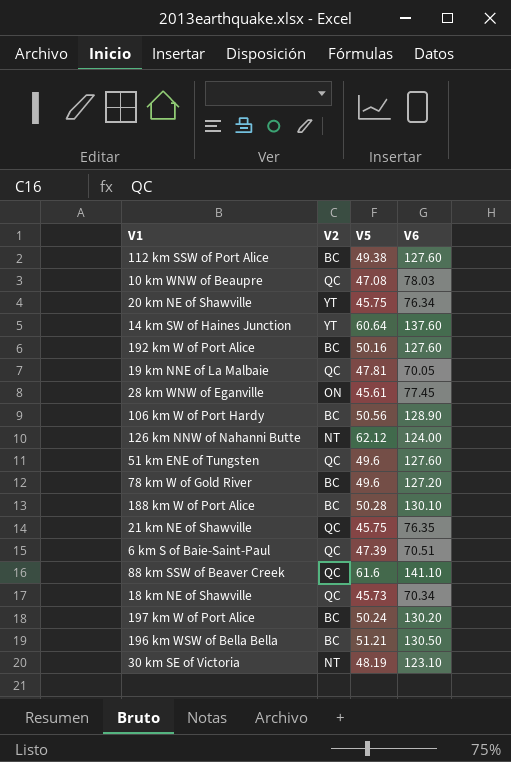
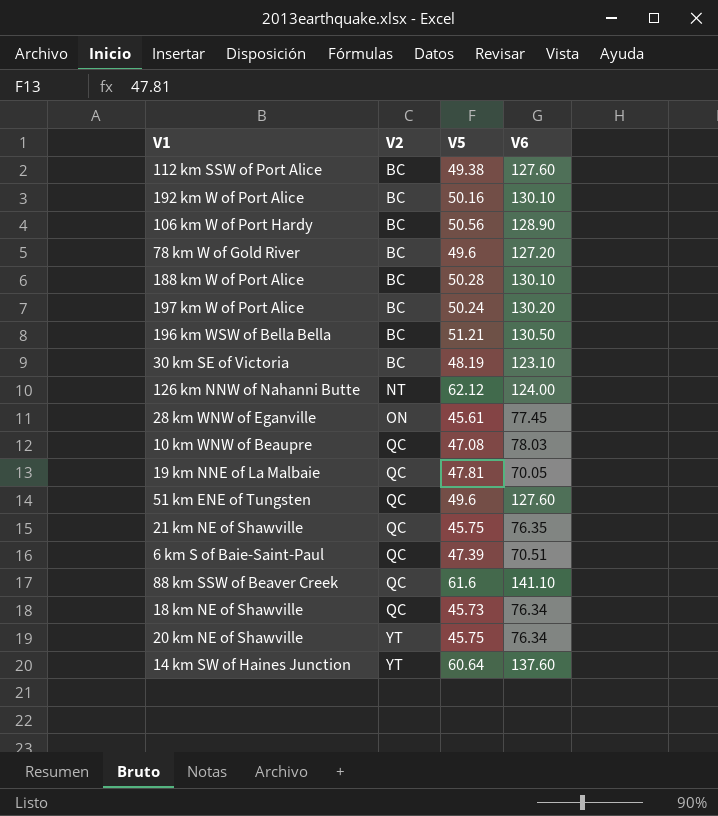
row order: none -> V2 ascending
192 km W of Port Alice | V6: 127.60 -> 130.10
30 km SE of Victoria | V2: NT -> BC
18 km NE of Shawville | V6: 70.34 -> 76.34

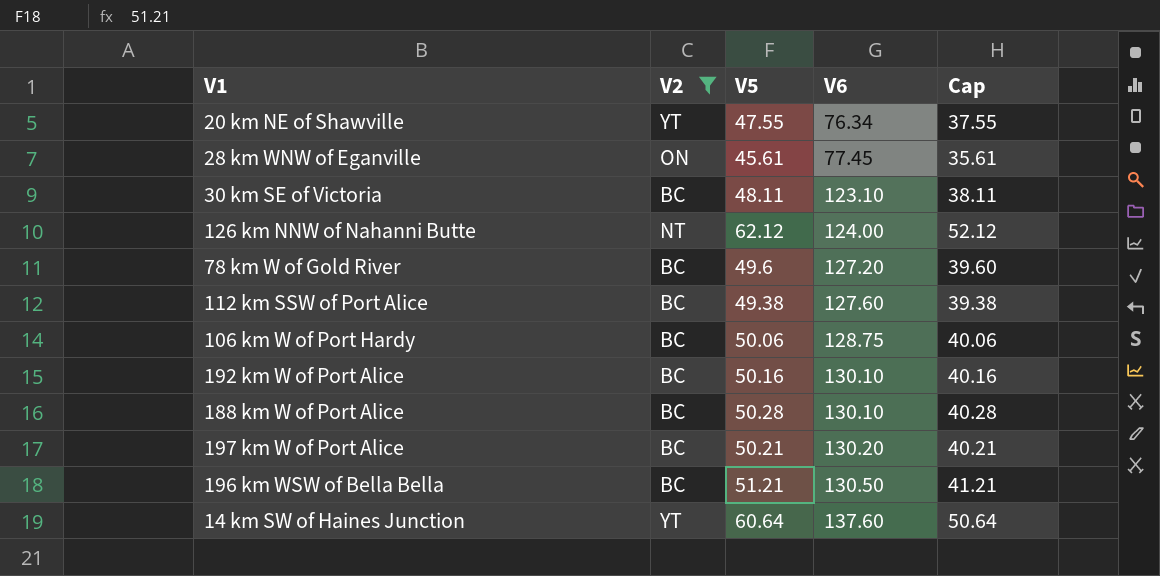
filter: none -> V2 != QC
row order: V2 ascending -> V6 ascending
column Cap | formula: none -> [V5] - 10
20 km NE of Shawville | V5: 45.75 -> 47.55
30 km SE of Victoria | V5: 48.19 -> 48.11
106 km W of Port Hardy | V5: 50.56 -> 50.06
106 km W of Port Hardy | V6: 128.90 -> 128.75
197 km W of Port Alice | V5: 50.24 -> 50.21

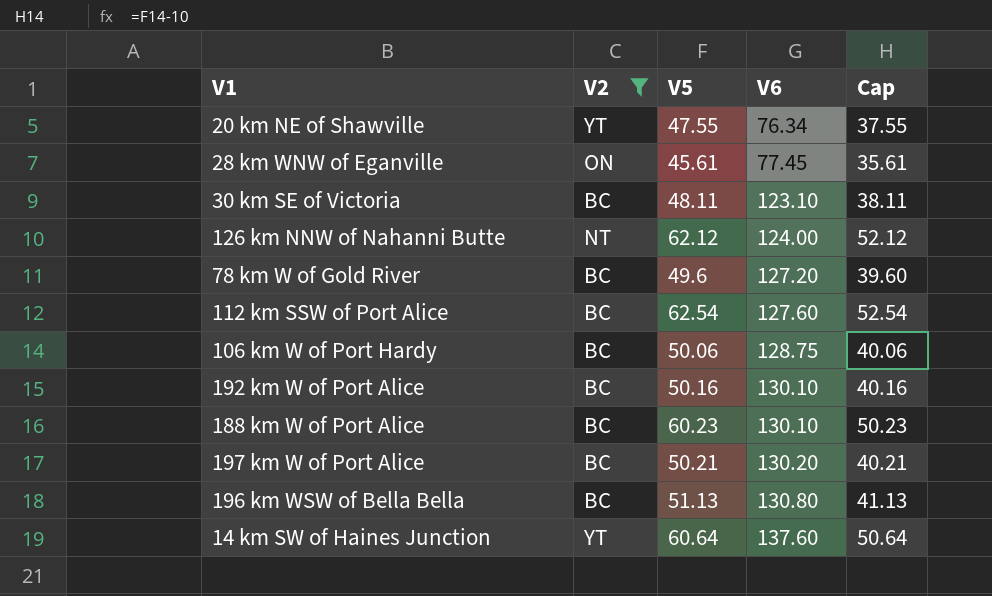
112 km SSW of Port Alice | V5: 49.38 -> 62.54
112 km SSW of Port Alice | Cap: 39.38 -> 52.54
188 km W of Port Alice | V5: 50.28 -> 60.23
188 km W of Port Alice | Cap: 40.28 -> 50.23
196 km WSW of Bella Bella | V5: 51.21 -> 51.13
196 km WSW of Bella Bella | V6: 130.50 -> 130.80
196 km WSW of Bella Bella | Cap: 41.21 -> 41.13

